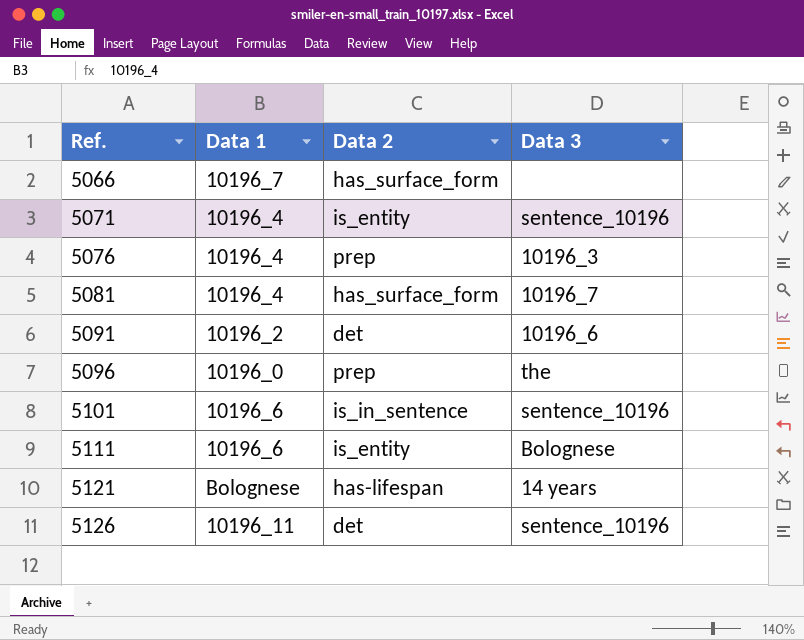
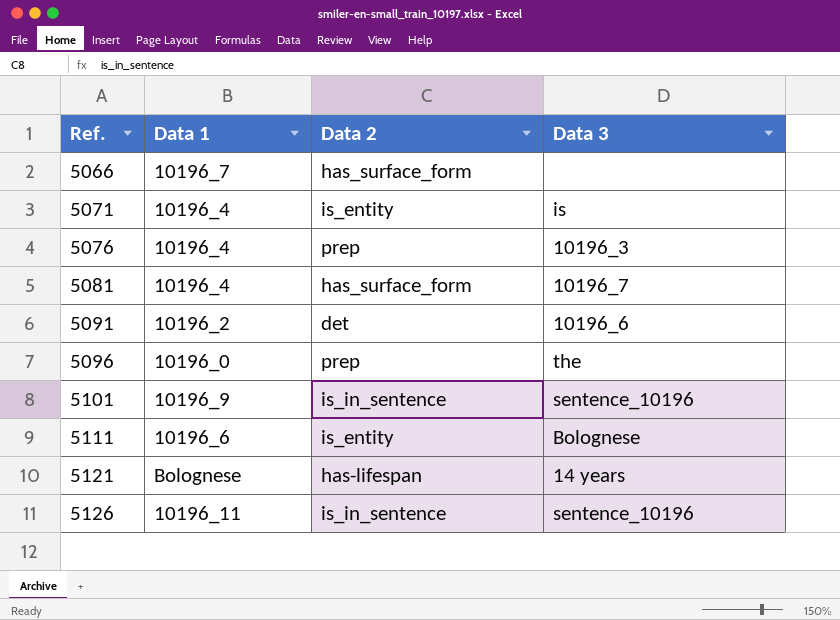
5071 | Data 3: sentence_10196 -> is
5101 | Data 1: 10196_6 -> 10196_9
5126 | Data 2: det -> is_in_sentence

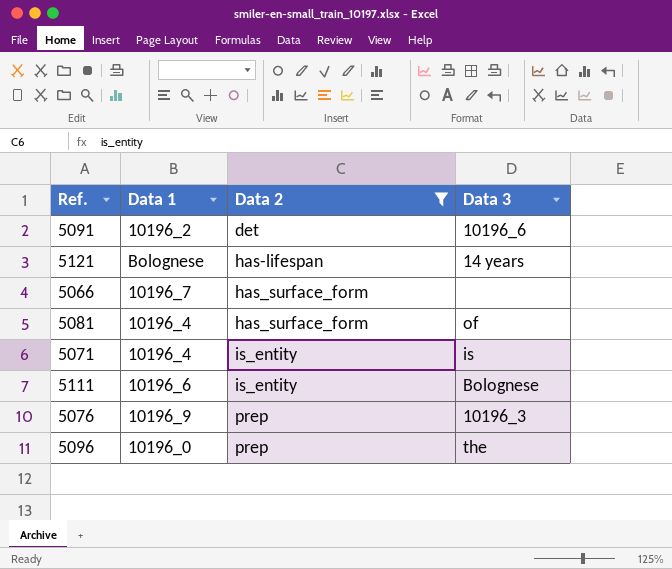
filter: none -> Data 2 != is_in_sentence
row order: Ref. ascending -> Data 2 ascending
5081 | Data 3: 10196_7 -> of
5076 | Data 1: 10196_4 -> 10196_9

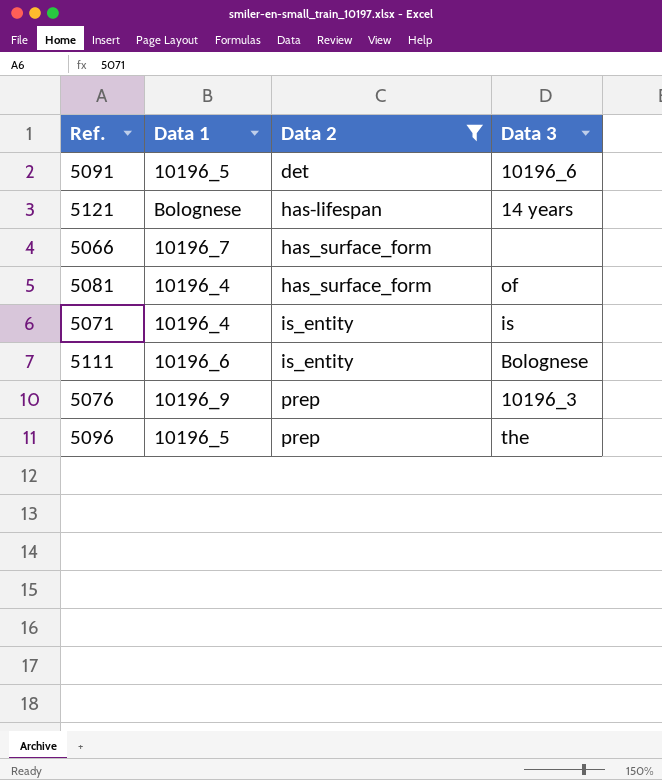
5091 | Data 1: 10196_2 -> 10196_5
5096 | Data 1: 10196_0 -> 10196_5

